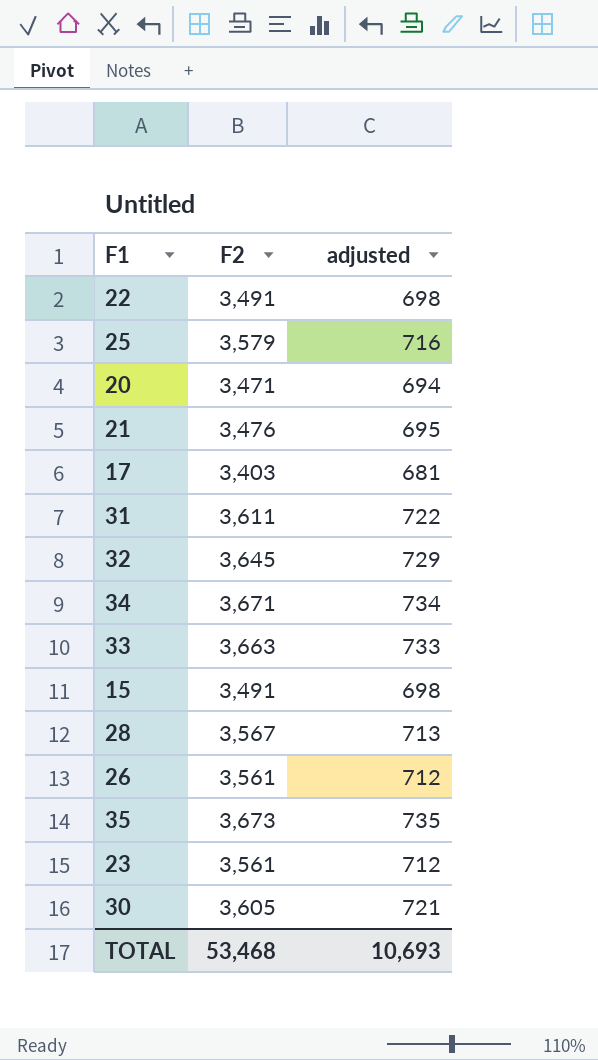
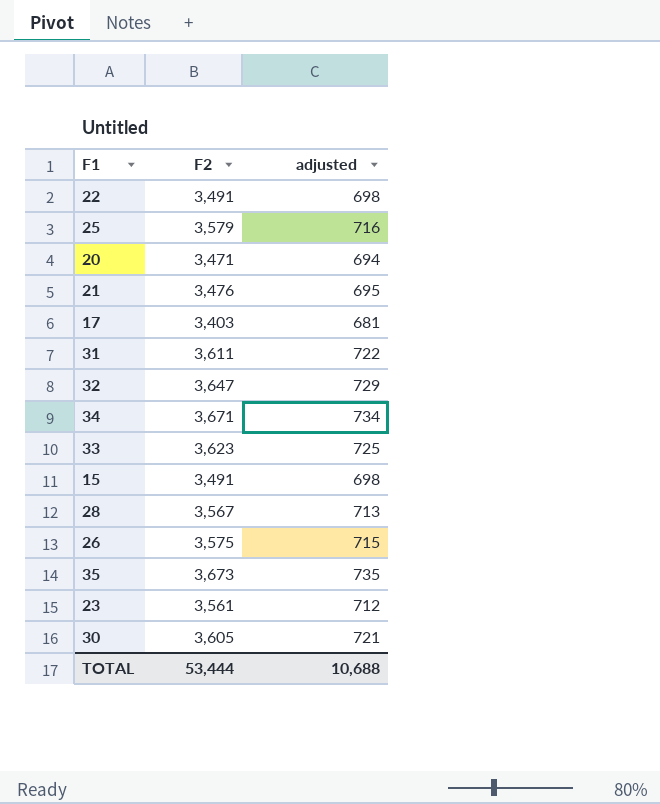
32 | F2: 3,645 -> 3,647
33 | F2: 3,663 -> 3,623
33 | adjusted: 733 -> 725
26 | F2: 3,561 -> 3,575
26 | adjusted: 712 -> 715
TOTAL | F2: 53,468 -> 53,444
TOTAL | adjusted: 10,693 -> 10,688

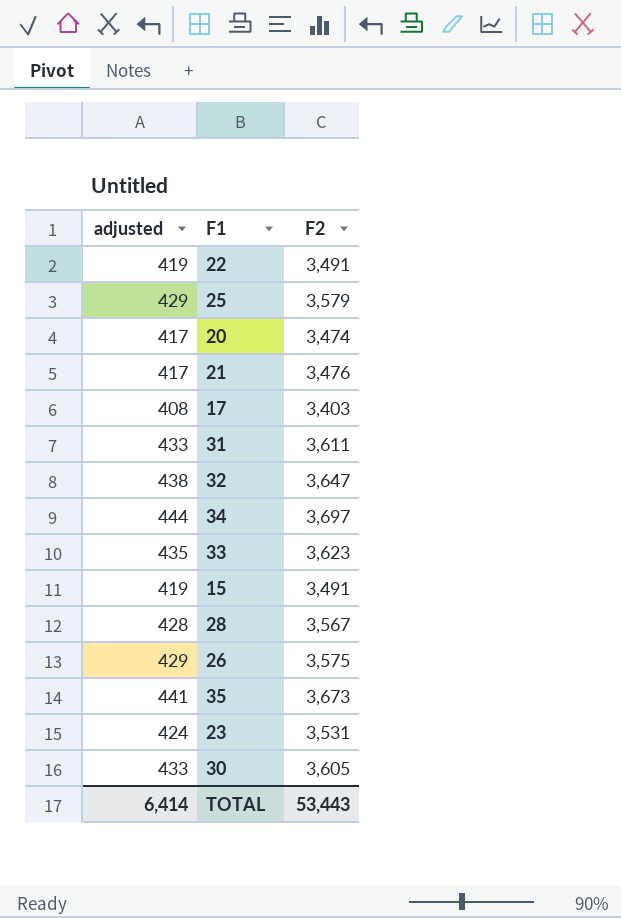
column adjusted | formula: [F2] * 0.2 -> [F2] * 0.12
column adjusted | position: 3 -> 1
20 | F2: 3,471 -> 3,474
34 | F2: 3,671 -> 3,697
23 | F2: 3,561 -> 3,531
TOTAL | adjusted: 10,688 -> 6,414
TOTAL | F2: 53,444 -> 53,443

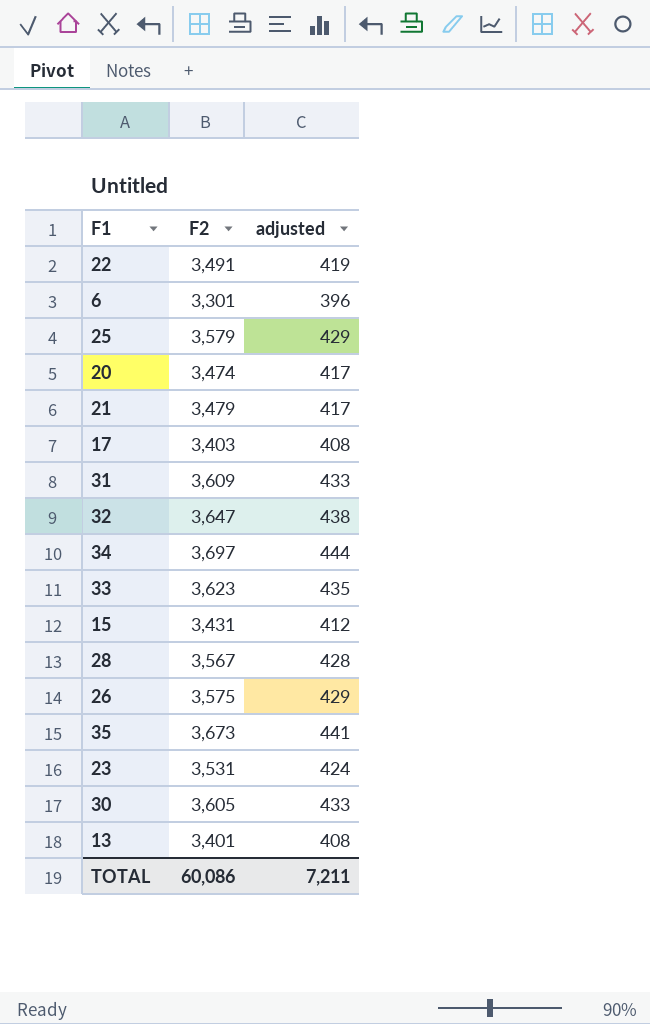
column adjusted | position: 1 -> 3
row 6: none -> 3,301 | 396
21 | F2: 3,476 -> 3,479
31 | F2: 3,611 -> 3,609
15 | F2: 3,491 -> 3,431
15 | adjusted: 419 -> 412
row 13: none -> 3,401 | 408
TOTAL | F2: 53,443 -> 60,086
TOTAL | adjusted: 6,414 -> 7,211

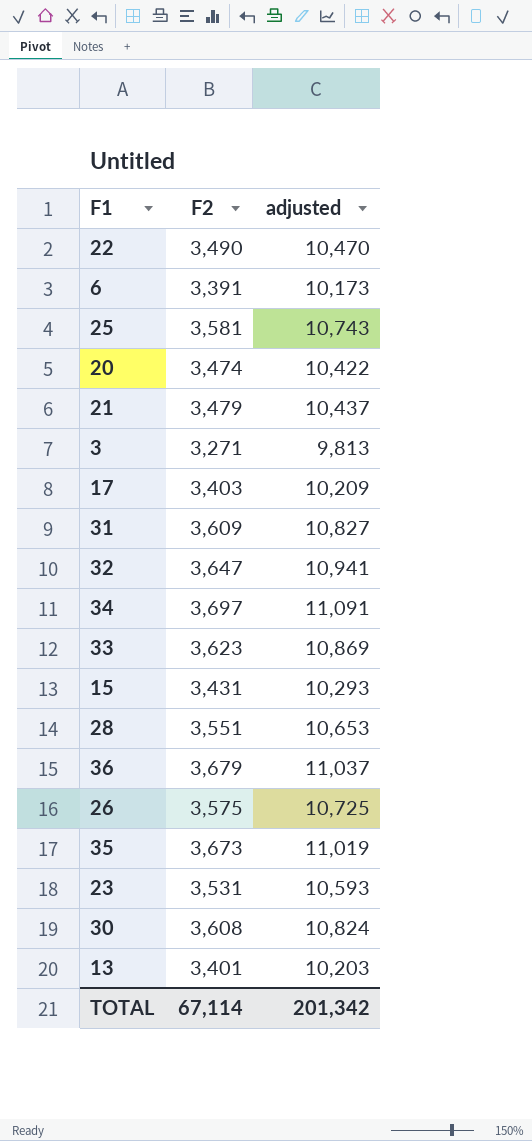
column adjusted | formula: [F2] * 0.12 -> [F2] * 3
22 | F2: 3,491 -> 3,490
6 | F2: 3,301 -> 3,391
25 | F2: 3,579 -> 3,581
row 3: none -> 3,271 | 9,813
28 | F2: 3,567 -> 3,551
row 36: none -> 3,679 | 11,037
30 | F2: 3,605 -> 3,608
TOTAL | F2: 60,086 -> 67,114
TOTAL | adjusted: 7,211 -> 201,342

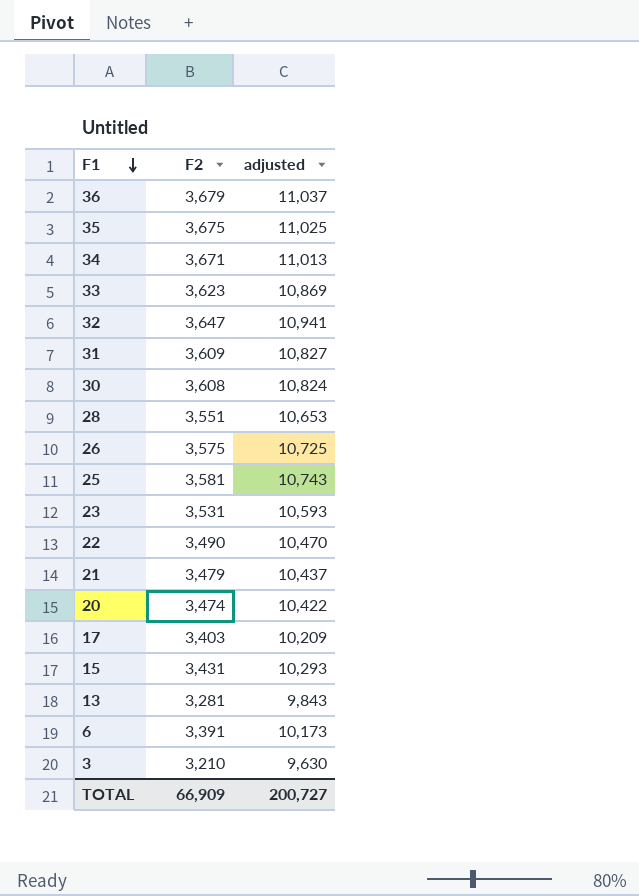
row order: none -> F1 descending
35 | F2: 3,673 -> 3,675
35 | adjusted: 11,019 -> 11,025
34 | F2: 3,697 -> 3,671
34 | adjusted: 11,091 -> 11,013
13 | F2: 3,401 -> 3,281
13 | adjusted: 10,203 -> 9,843
3 | F2: 3,271 -> 3,210
3 | adjusted: 9,813 -> 9,630
TOTAL | F2: 67,114 -> 66,909
TOTAL | adjusted: 201,342 -> 200,727

